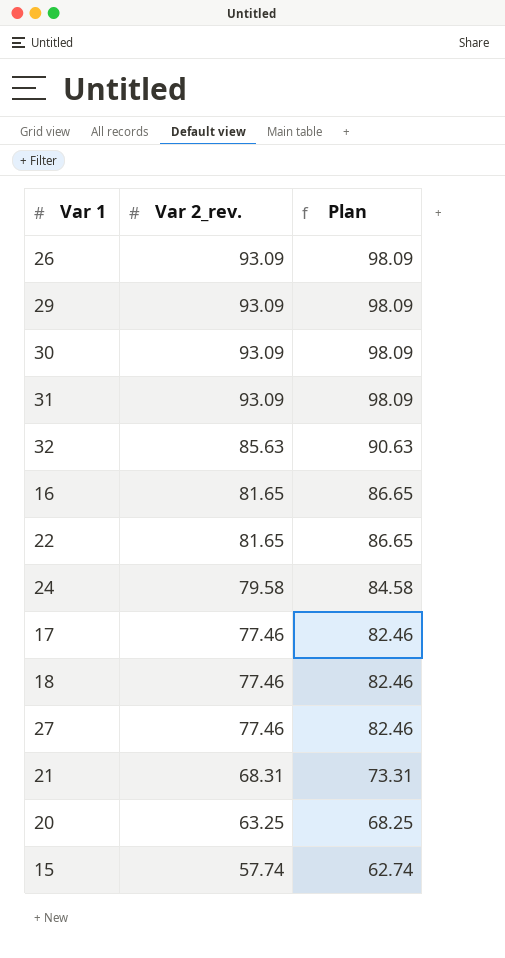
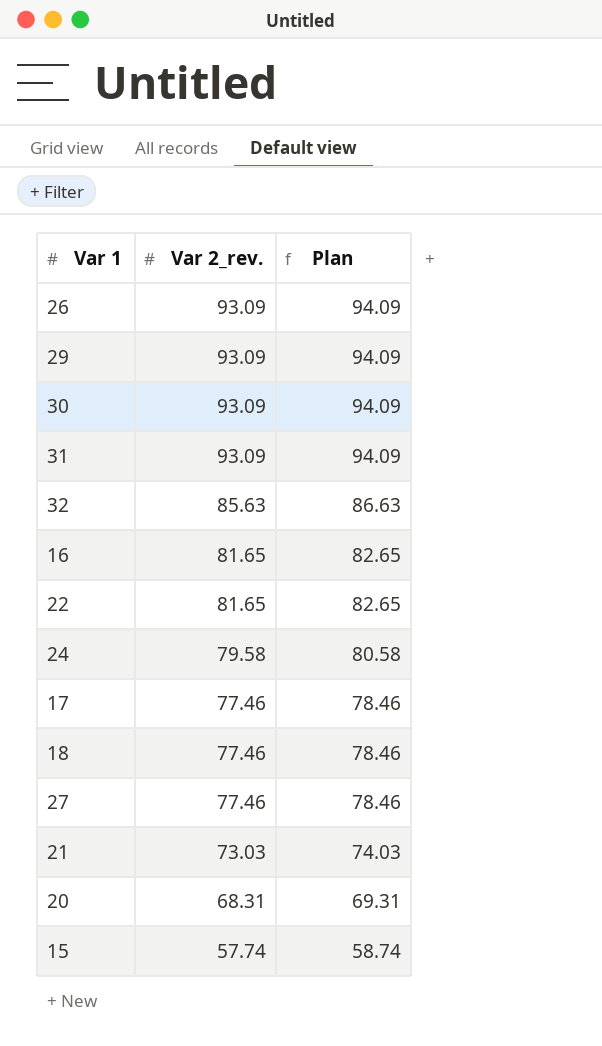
column Plan | formula: [Var 2_rev.] + 5 -> [Var 2_rev.] + 1
21 | Var 2_rev.: 68.31 -> 73.03
20 | Var 2_rev.: 63.25 -> 68.31

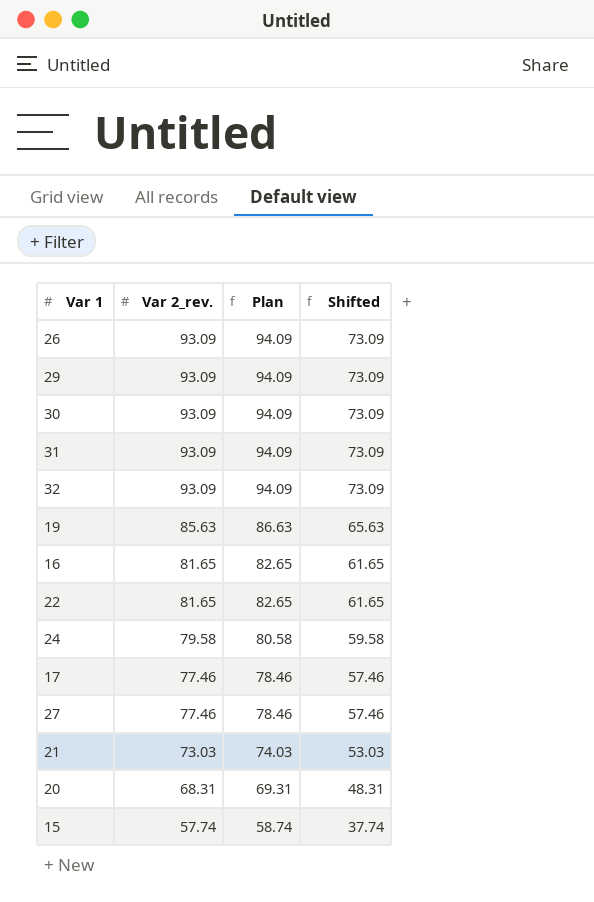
column Shifted | formula: none -> [Var 2_rev.] - 20
row 18: 77.46 | 78.46 -> none
32 | Var 2_rev.: 85.63 -> 93.09
32 | Plan: 86.63 -> 94.09
row 19: none -> 85.63 | 86.63 | 65.63

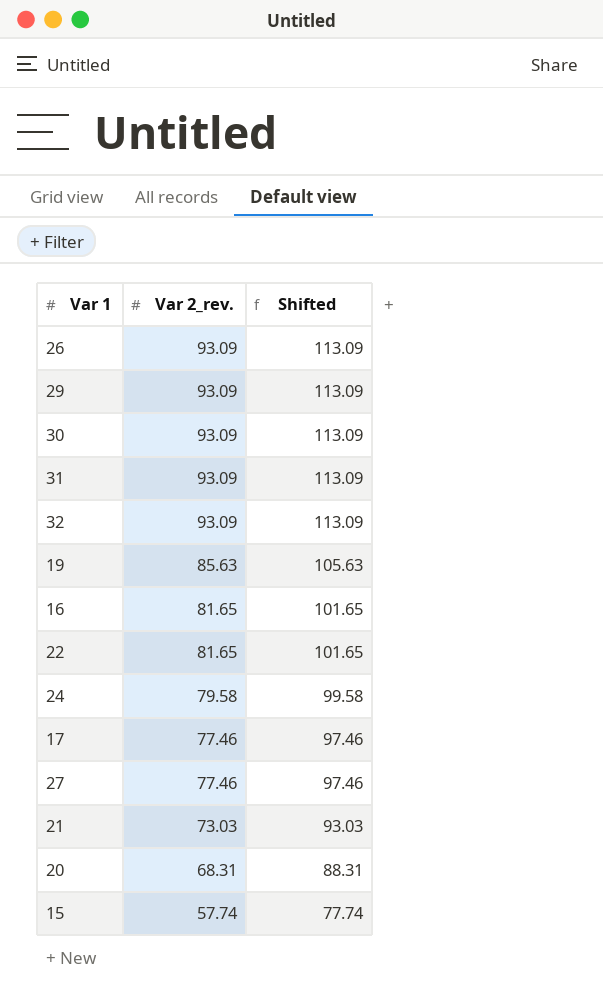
column Plan | formula: [Var 2_rev.] + 1 -> none
column Shifted | formula: [Var 2_rev.] - 20 -> [Var 2_rev.] + 20

